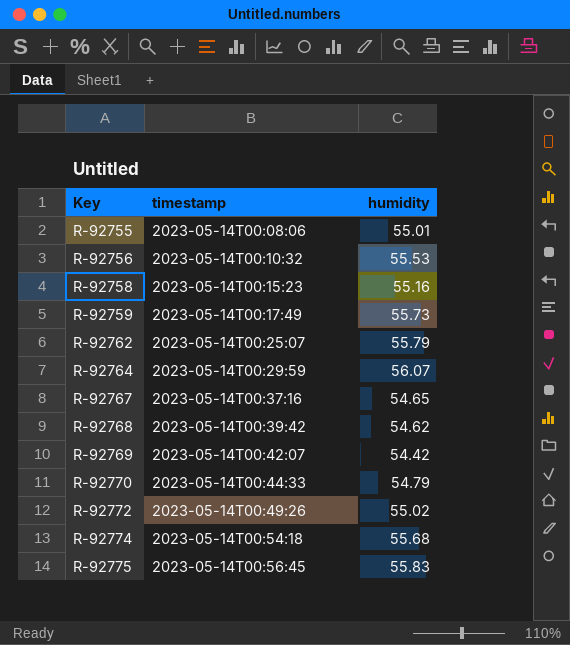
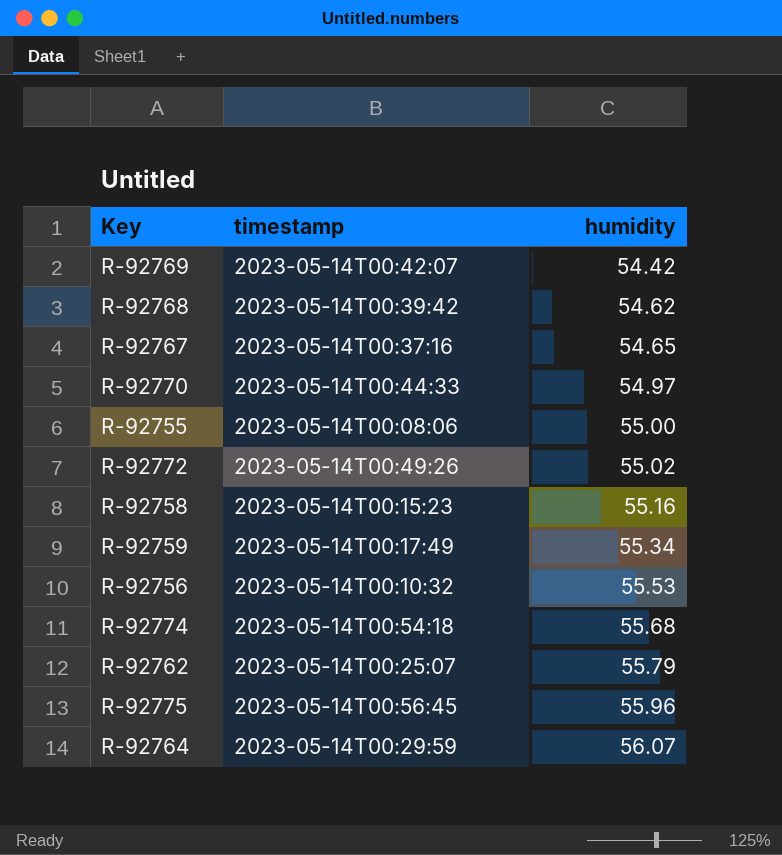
row order: Key ascending -> humidity ascending
R-92770 | humidity: 54.79 -> 54.97
R-92755 | humidity: 55.01 -> 55.00
R-92759 | humidity: 55.73 -> 55.34
R-92775 | humidity: 55.83 -> 55.96

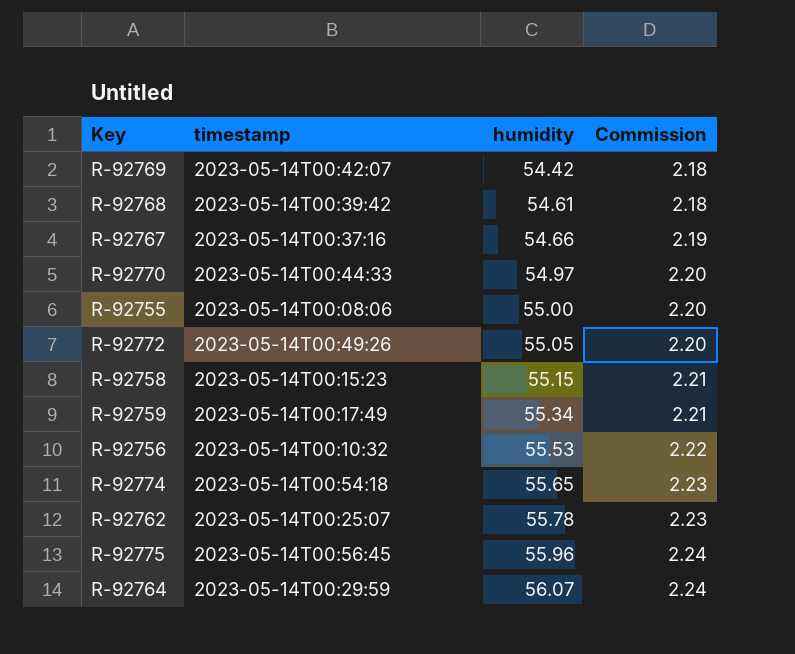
column Commission | formula: none -> [humidity] * 0.04
R-92768 | humidity: 54.62 -> 54.61
R-92767 | humidity: 54.65 -> 54.66
R-92772 | humidity: 55.02 -> 55.05
R-92758 | humidity: 55.16 -> 55.15
R-92774 | humidity: 55.68 -> 55.65
R-92762 | humidity: 55.79 -> 55.78

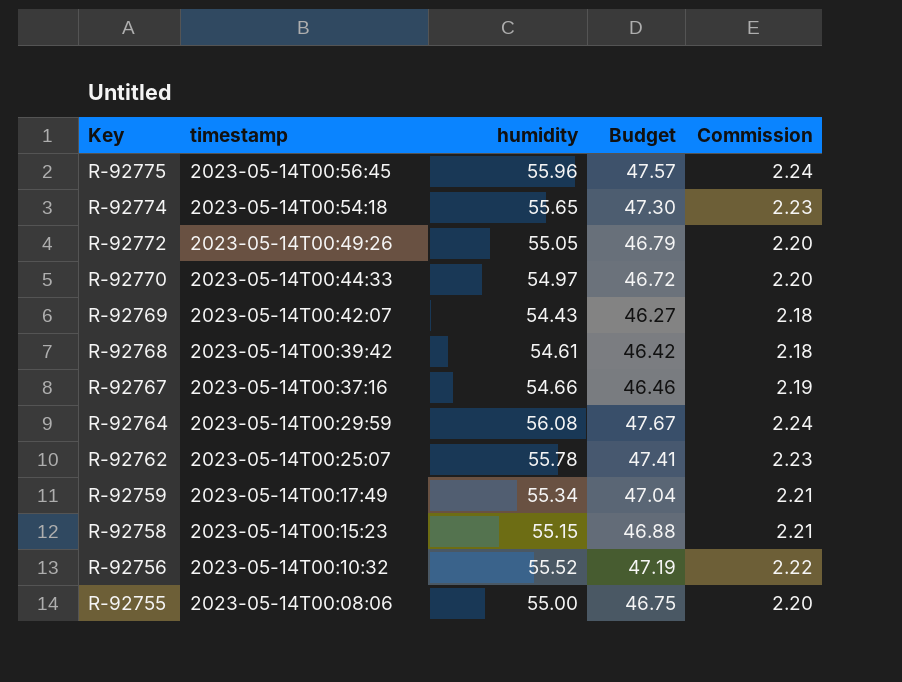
row order: humidity ascending -> Key descending
column Budget | formula: none -> [humidity] * 0.85
R-92769 | humidity: 54.42 -> 54.43
R-92764 | humidity: 56.07 -> 56.08
R-92756 | humidity: 55.53 -> 55.52

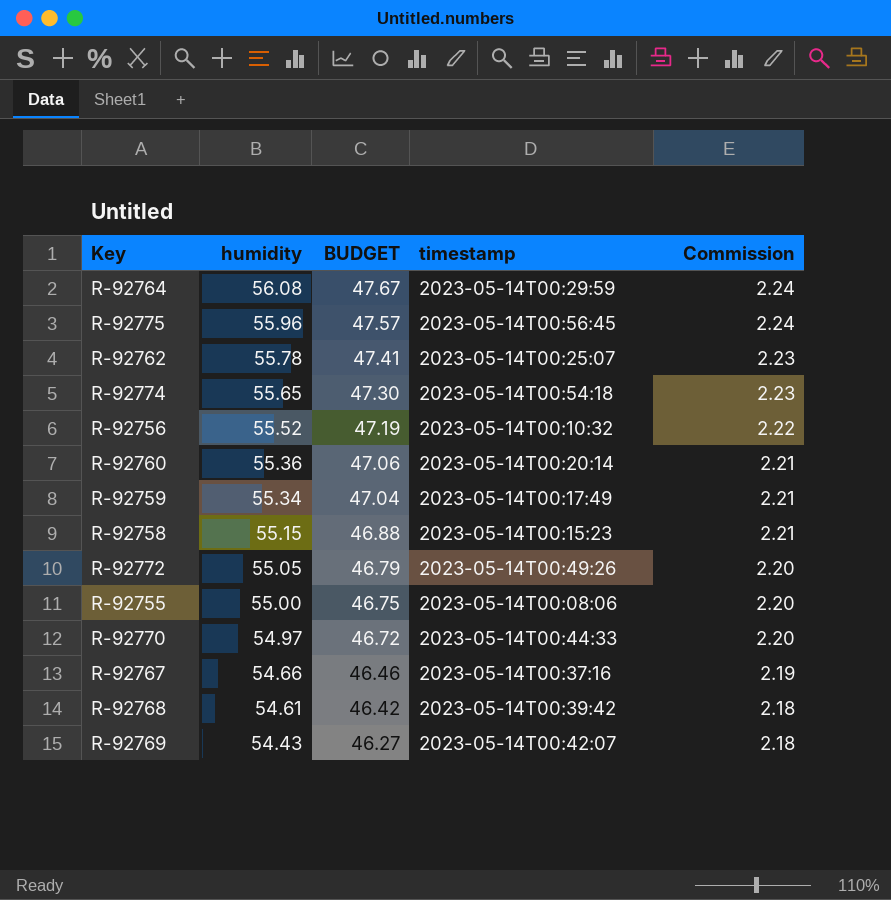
row order: Key descending -> humidity descending
column name: Budget -> BUDGET
column timestamp | position: 2 -> 4
row R-92760: none -> 55.36 | 47.06 | 2023-05-14T00:20:14 | 2.21

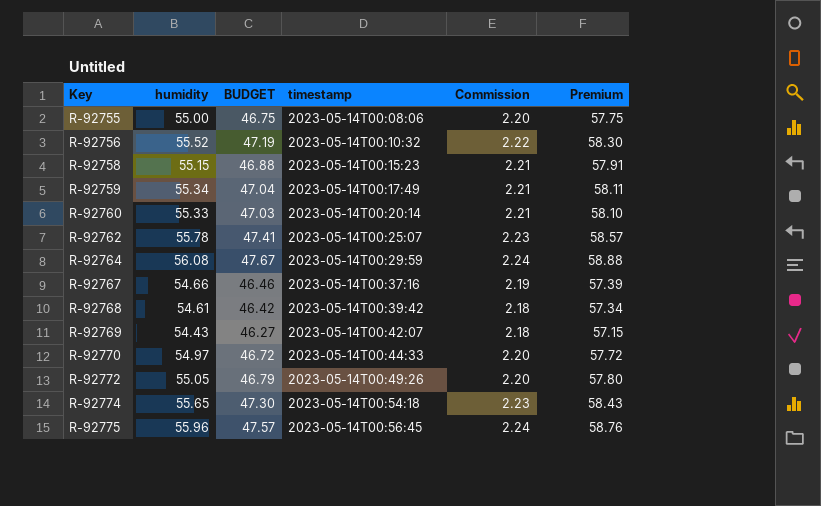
row order: humidity descending -> Key ascending
column Premium | formula: none -> [humidity] * 1.05
R-92760 | humidity: 55.36 -> 55.33
R-92760 | BUDGET: 47.06 -> 47.03

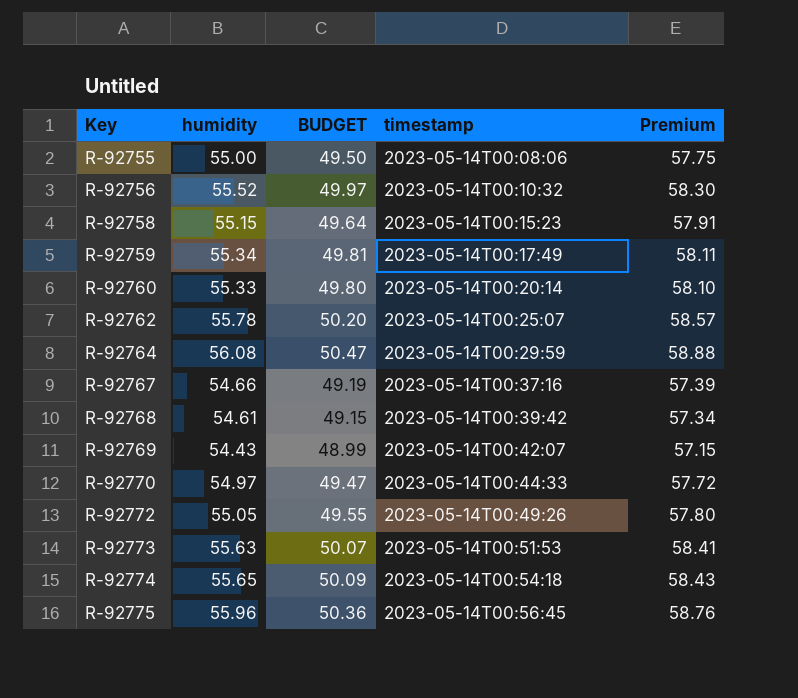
column Commission | formula: [humidity] * 0.04 -> none
column BUDGET | formula: [humidity] * 0.85 -> [humidity] * 0.9
row R-92773: none -> 55.63 | 50.07 | 2023-05-14T00:51:53 | 58.41

